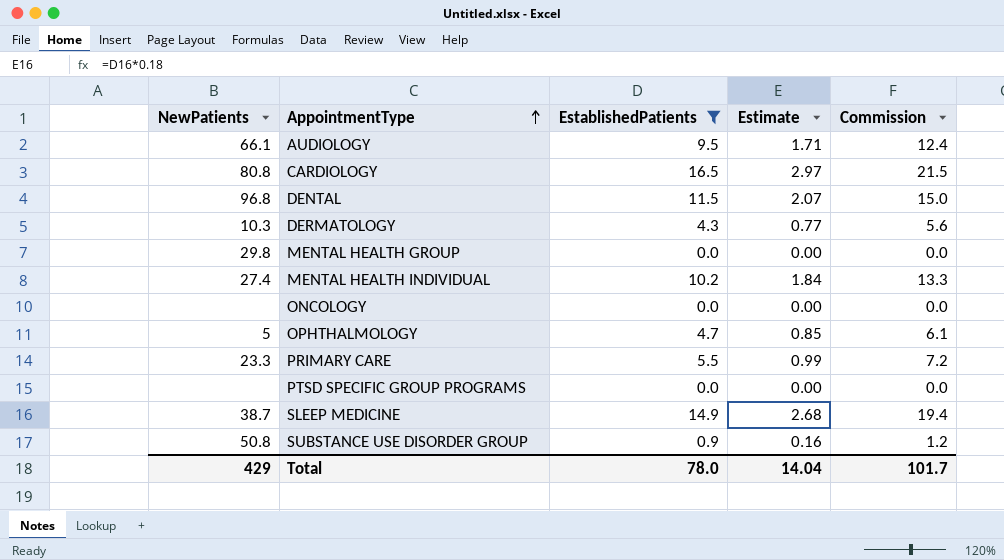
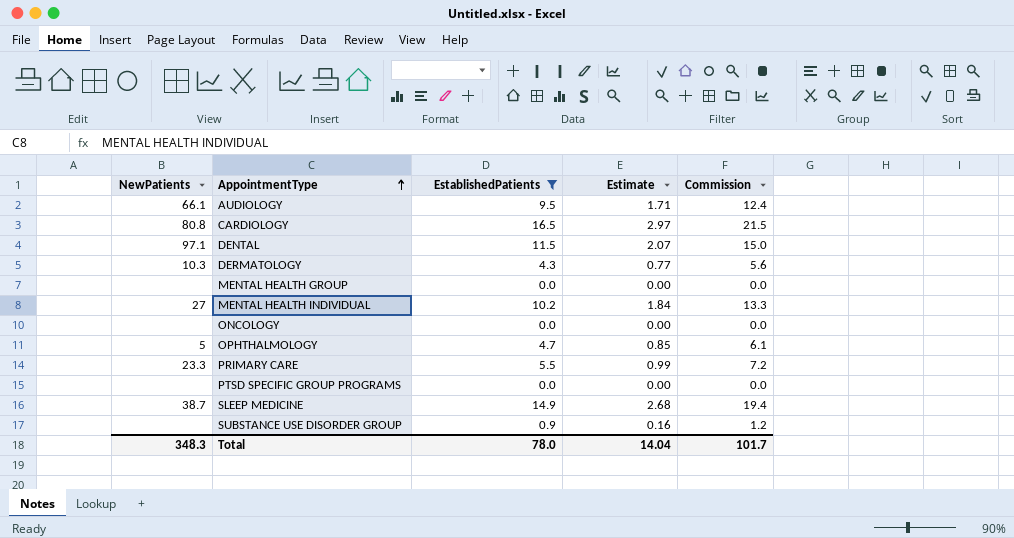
DENTAL | NewPatients: 96.8 -> 97.1
MENTAL HEALTH GROUP | NewPatients: 29.8 -> none
MENTAL HEALTH INDIVIDUAL | NewPatients: 27.4 -> 27
SUBSTANCE USE DISORDER GROUP | NewPatients: 50.8 -> none
Total | NewPatients: 429 -> 348.3

